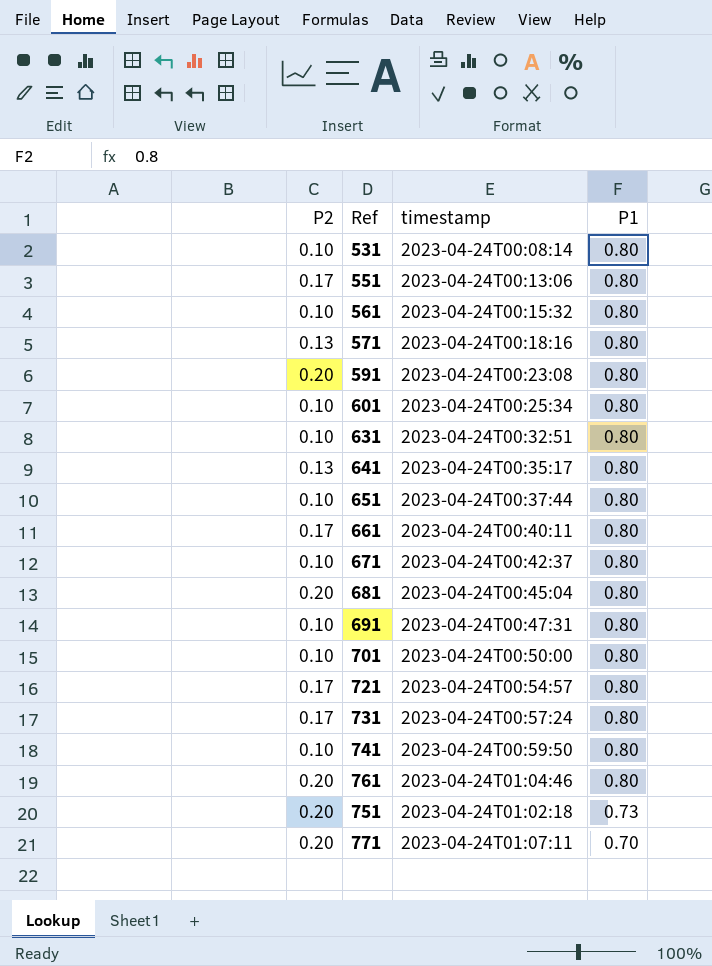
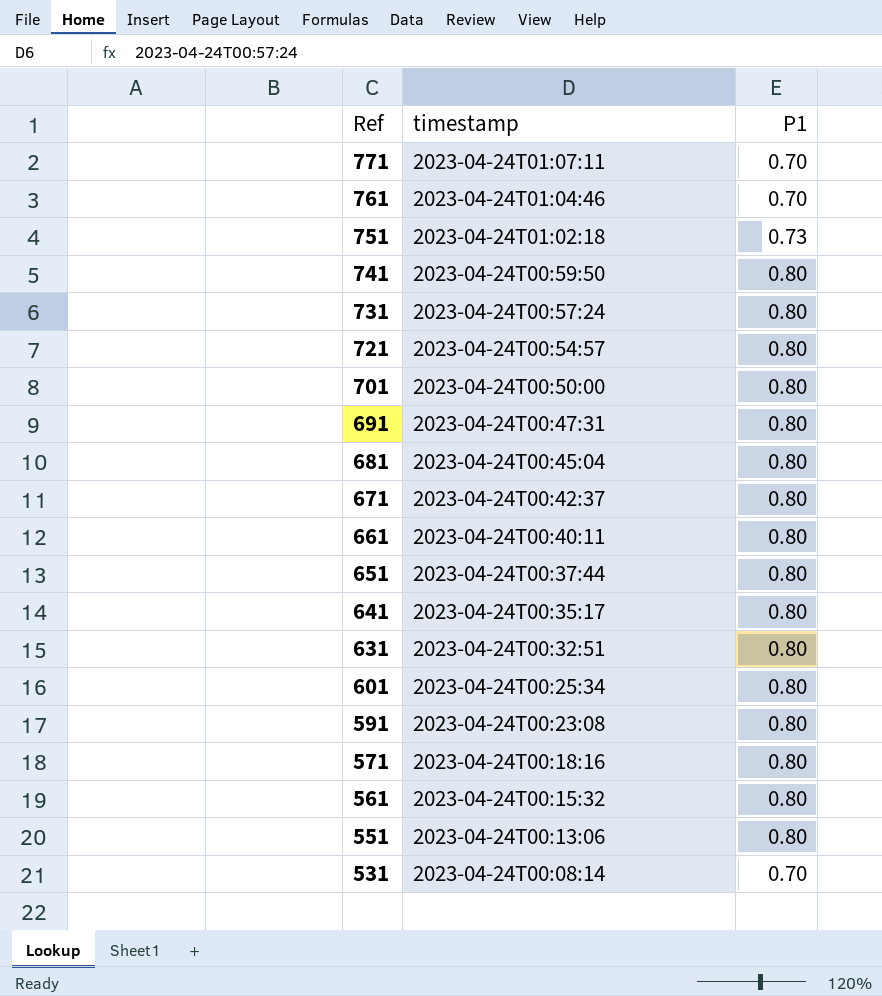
row order: P1 descending -> Ref descending
column P2 | position: 1 -> none
761 | P1: 0.80 -> 0.70
531 | P1: 0.80 -> 0.70

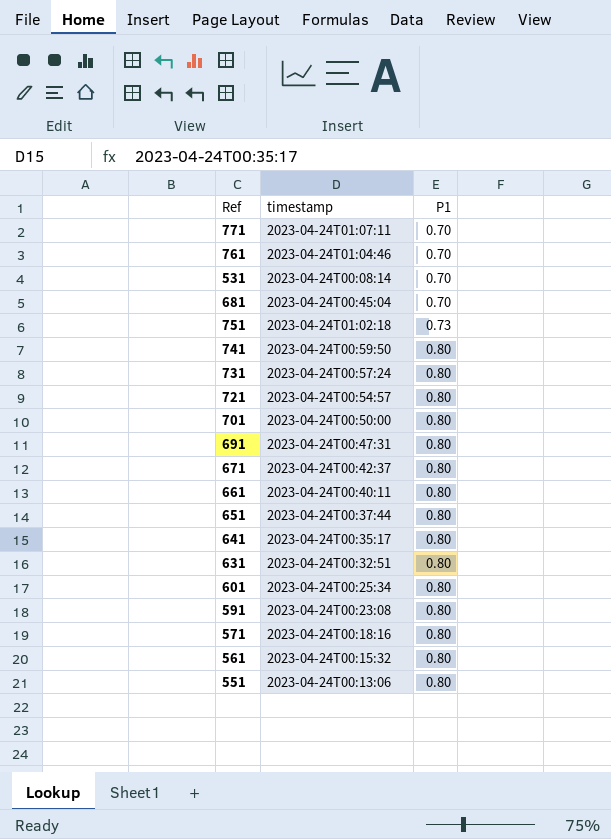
row order: Ref descending -> P1 ascending
681 | P1: 0.80 -> 0.70

